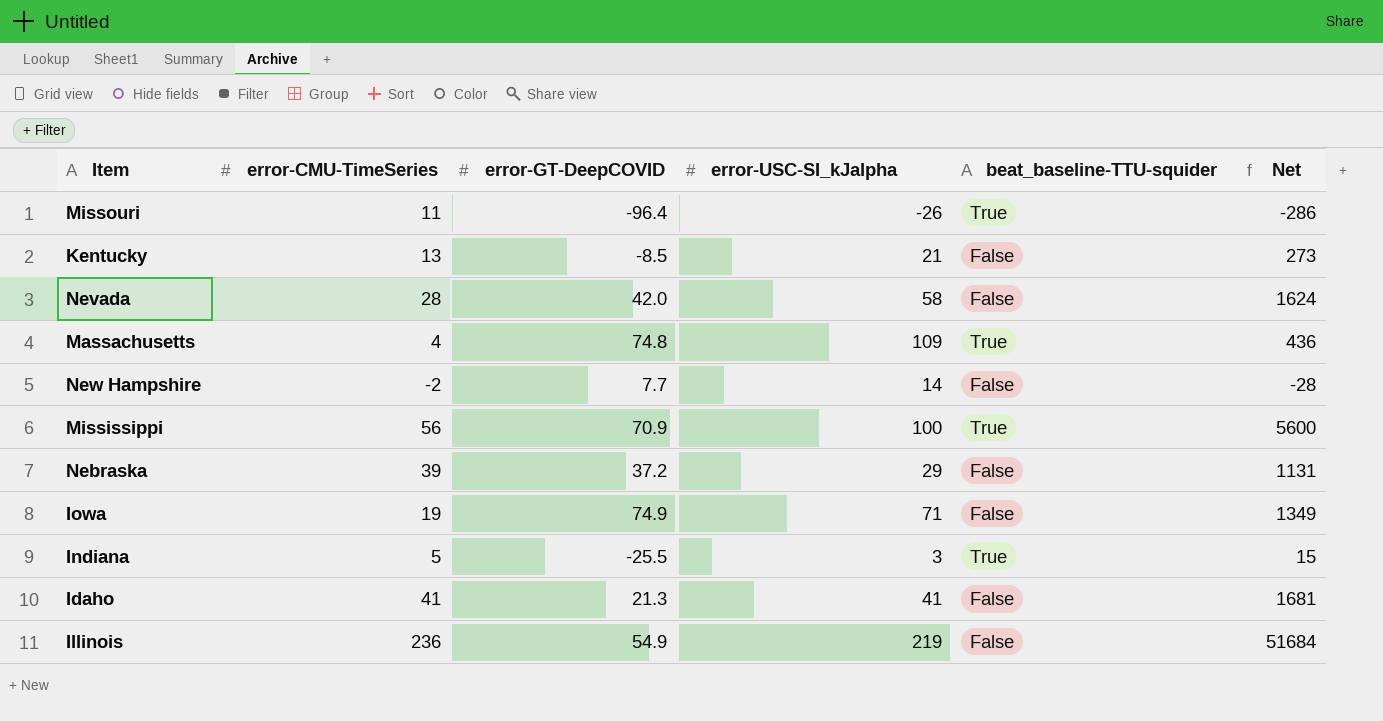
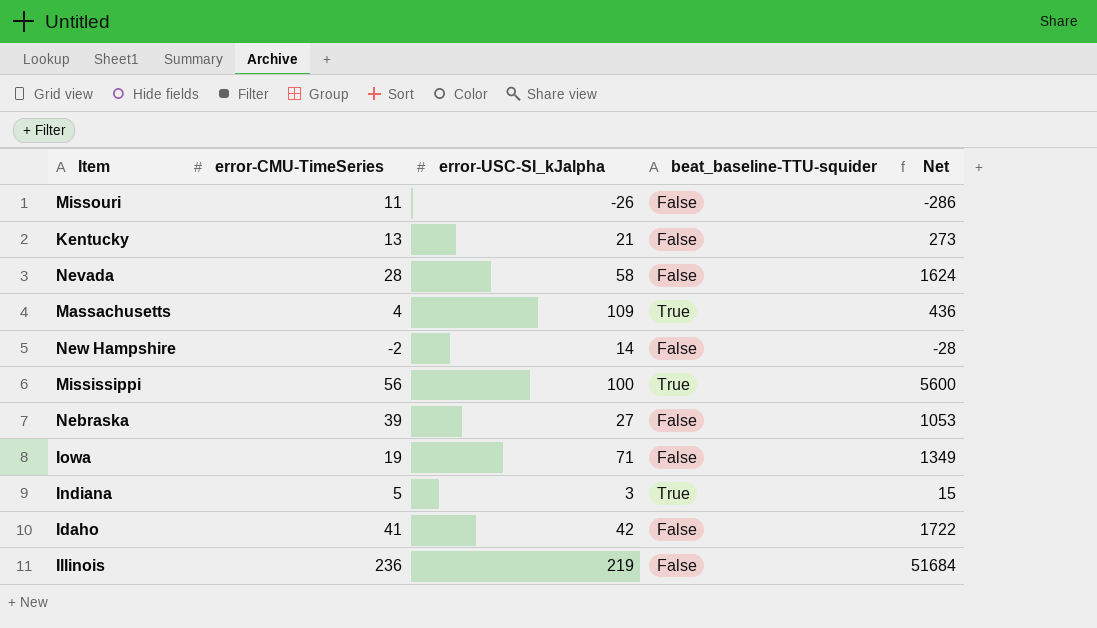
column error-GT-DeepCOVID | position: 3 -> none
Missouri | beat_baseline-TTU-squider: True -> False
Nebraska | error-USC-SI_kJalpha: 29 -> 27
Nebraska | Net: 1131 -> 1053
Idaho | error-USC-SI_kJalpha: 41 -> 42
Idaho | Net: 1681 -> 1722

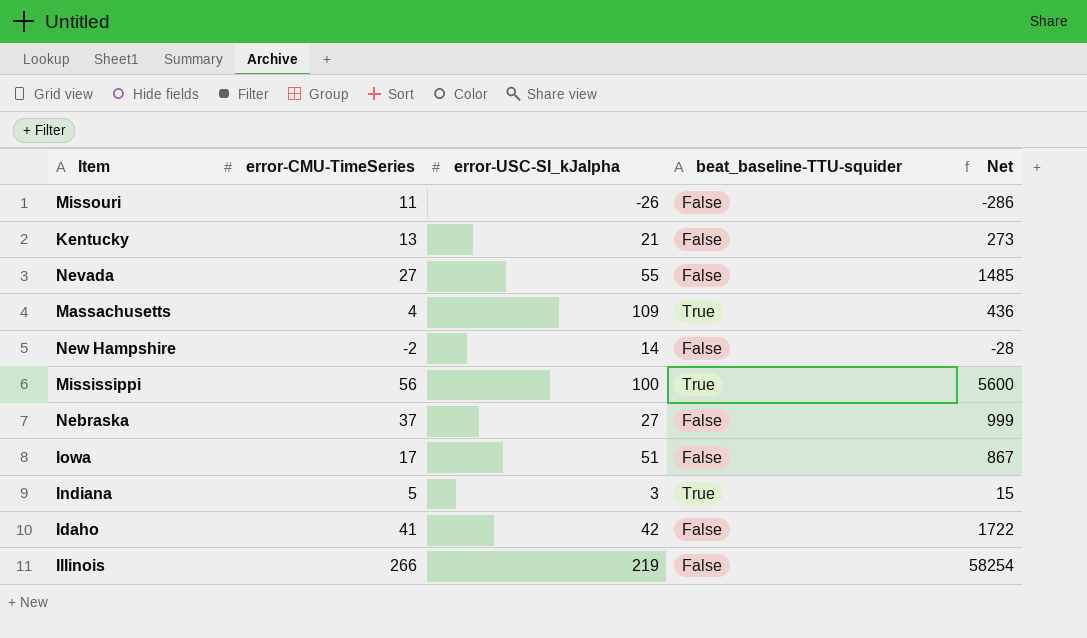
Nevada | error-CMU-TimeSeries: 28 -> 27
Nevada | error-USC-SI_kJalpha: 58 -> 55
Nevada | Net: 1624 -> 1485
Nebraska | error-CMU-TimeSeries: 39 -> 37
Nebraska | Net: 1053 -> 999
Iowa | error-CMU-TimeSeries: 19 -> 17
Iowa | error-USC-SI_kJalpha: 71 -> 51
Iowa | Net: 1349 -> 867
Illinois | error-CMU-TimeSeries: 236 -> 266
Illinois | Net: 51684 -> 58254

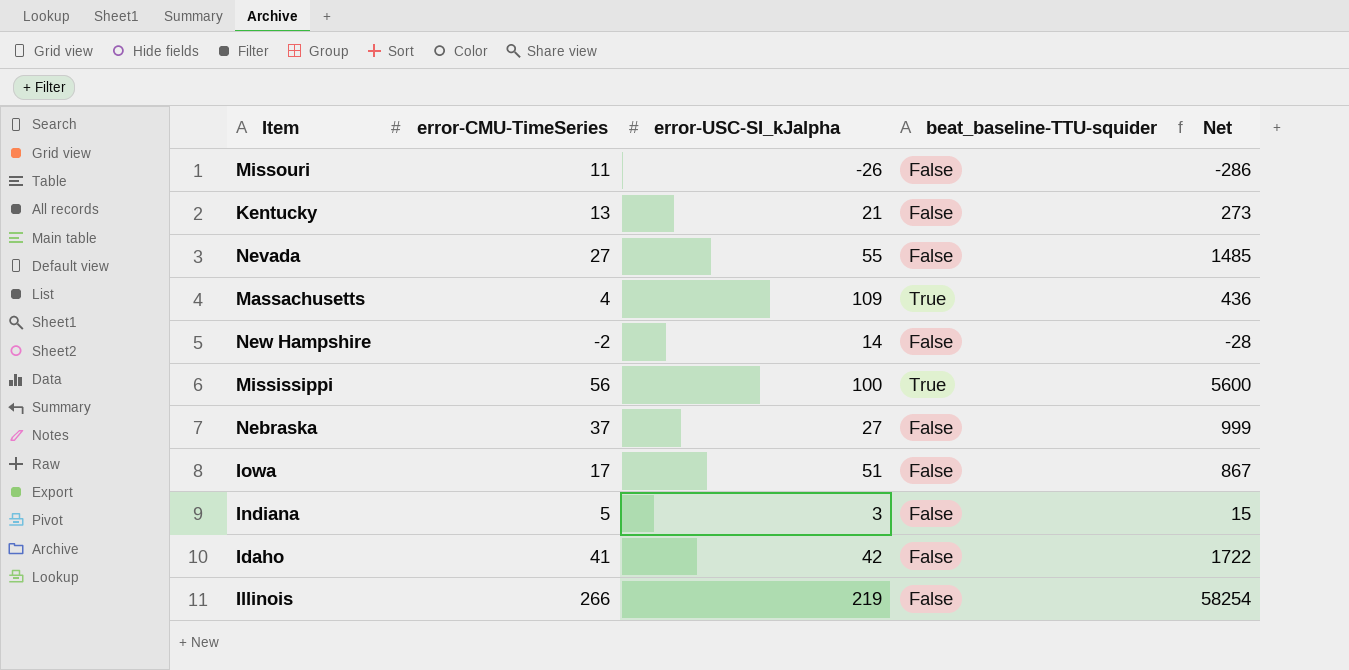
Indiana | beat_baseline-TTU-squider: True -> False

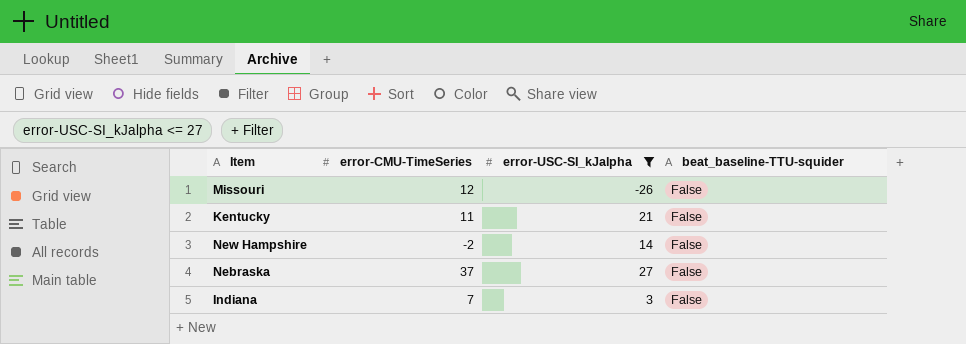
filter: none -> error-USC-SI_kJalpha <= 27
column Net | formula: [error-CMU-TimeSeries] * [error-USC-SI_kJalpha] -> none
Missouri | error-CMU-TimeSeries: 11 -> 12
Kentucky | error-CMU-TimeSeries: 13 -> 11
Indiana | error-CMU-TimeSeries: 5 -> 7

